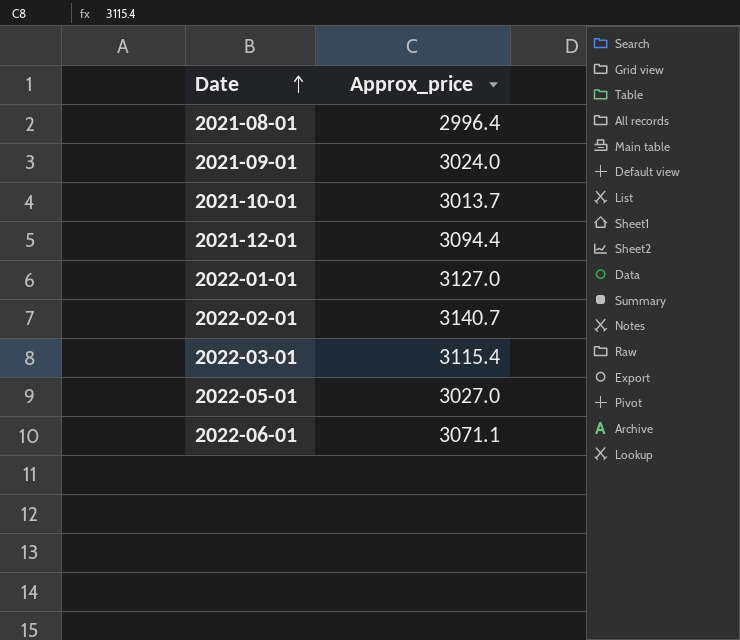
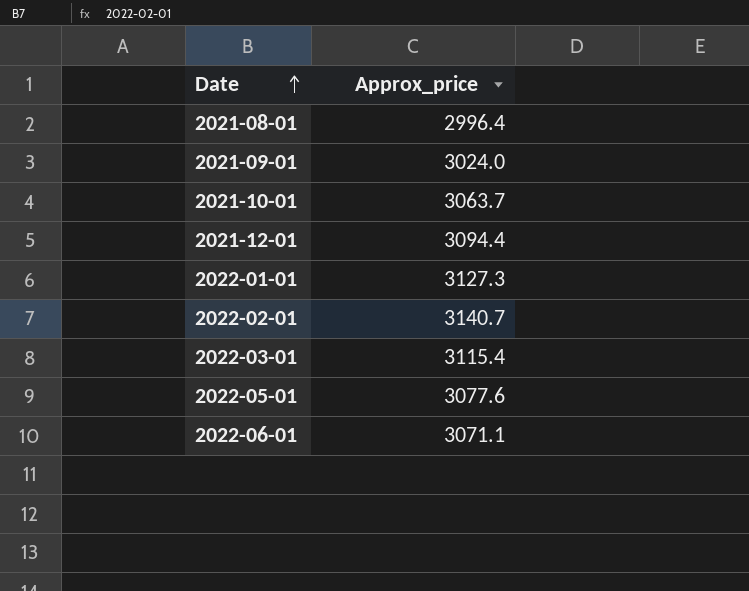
2021-10-01 | Approx_price: 3013.7 -> 3063.7
2022-01-01 | Approx_price: 3127.0 -> 3127.3
2022-05-01 | Approx_price: 3027.0 -> 3077.6

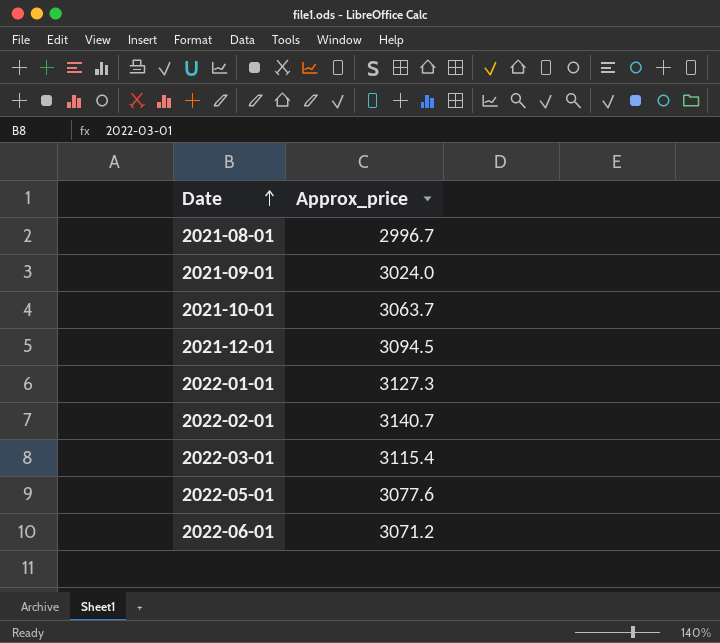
2021-08-01 | Approx_price: 2996.4 -> 2996.7
2021-12-01 | Approx_price: 3094.4 -> 3094.5
2022-06-01 | Approx_price: 3071.1 -> 3071.2

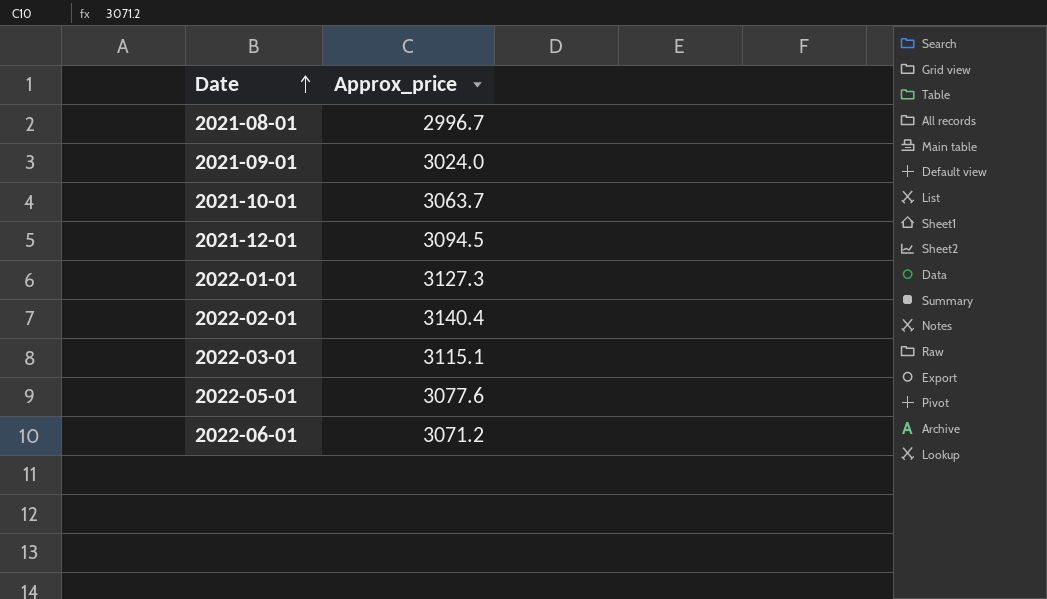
2022-02-01 | Approx_price: 3140.7 -> 3140.4
2022-03-01 | Approx_price: 3115.4 -> 3115.1

